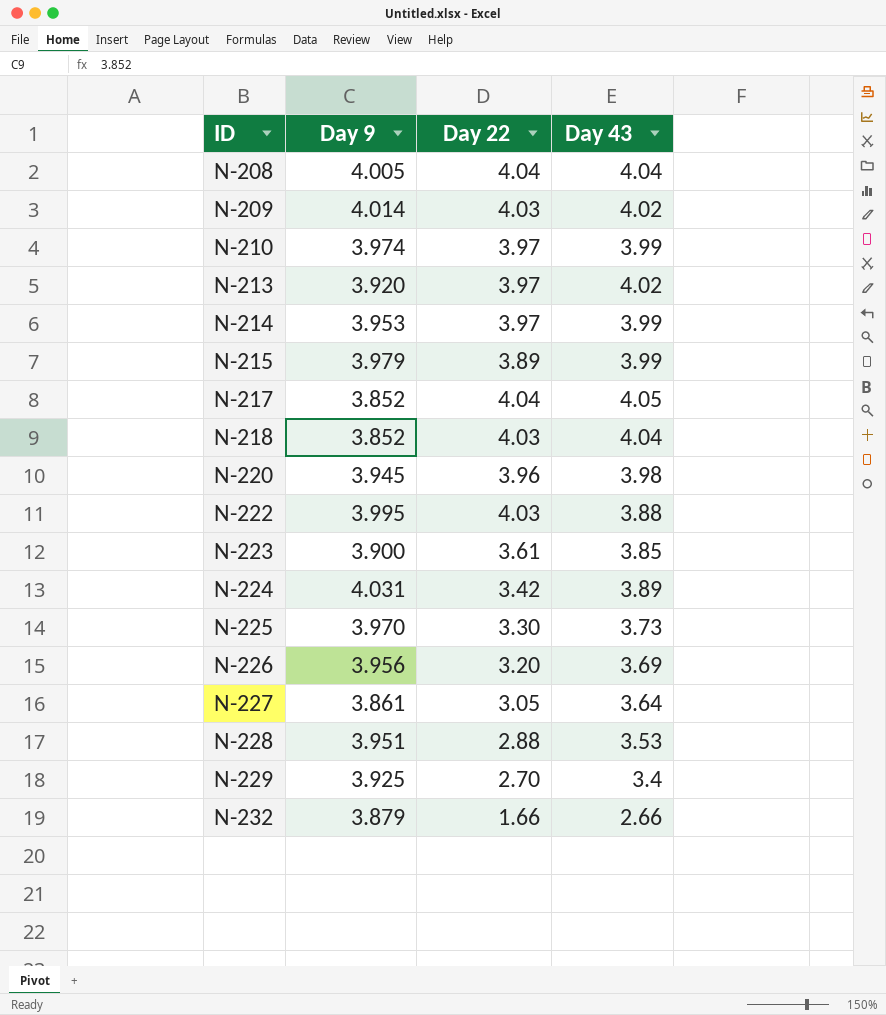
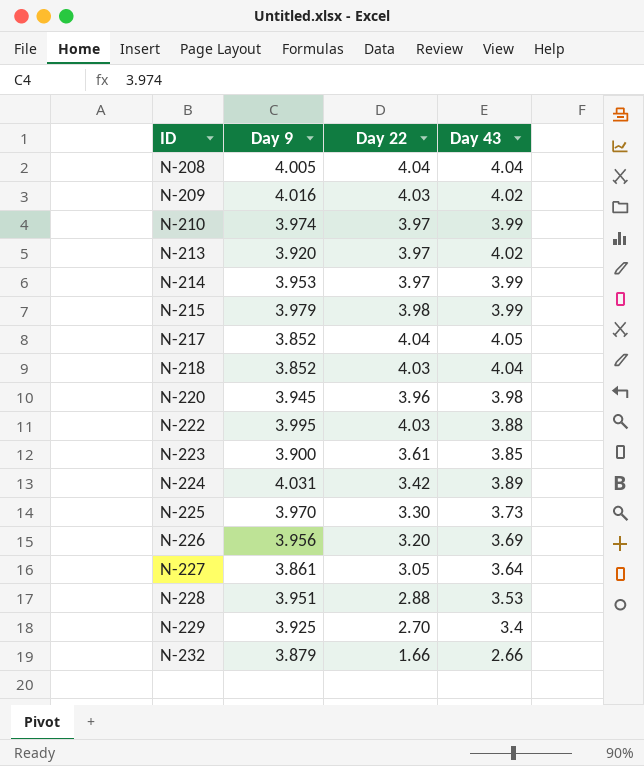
N-209 | Day 9: 4.014 -> 4.016
N-215 | Day 22: 3.89 -> 3.98

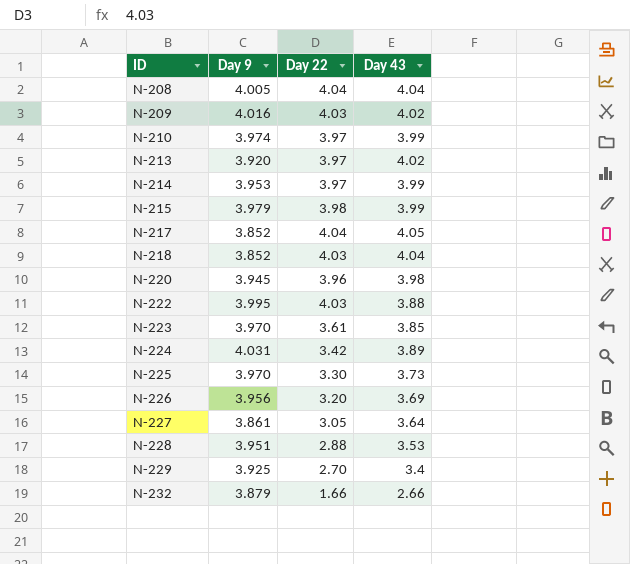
N-223 | Day 9: 3.900 -> 3.970

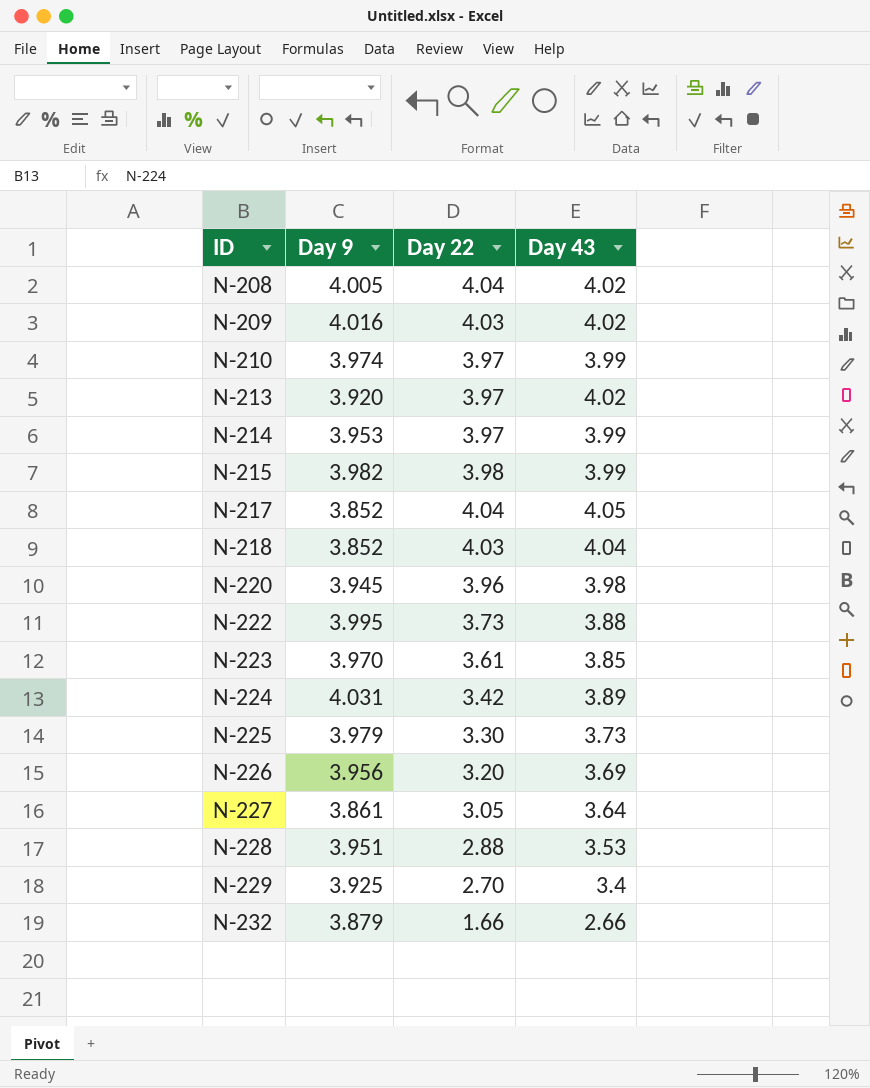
N-208 | Day 43: 4.04 -> 4.02
N-215 | Day 9: 3.979 -> 3.982
N-222 | Day 22: 4.03 -> 3.73
N-225 | Day 9: 3.970 -> 3.979

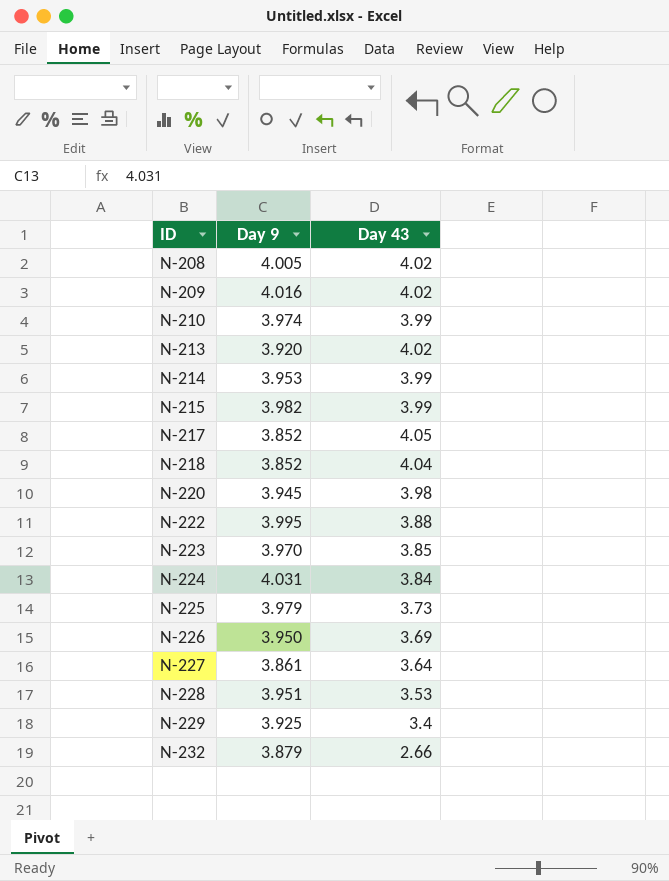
column Day 22 | position: 3 -> none
N-224 | Day 43: 3.89 -> 3.84
N-226 | Day 9: 3.956 -> 3.950

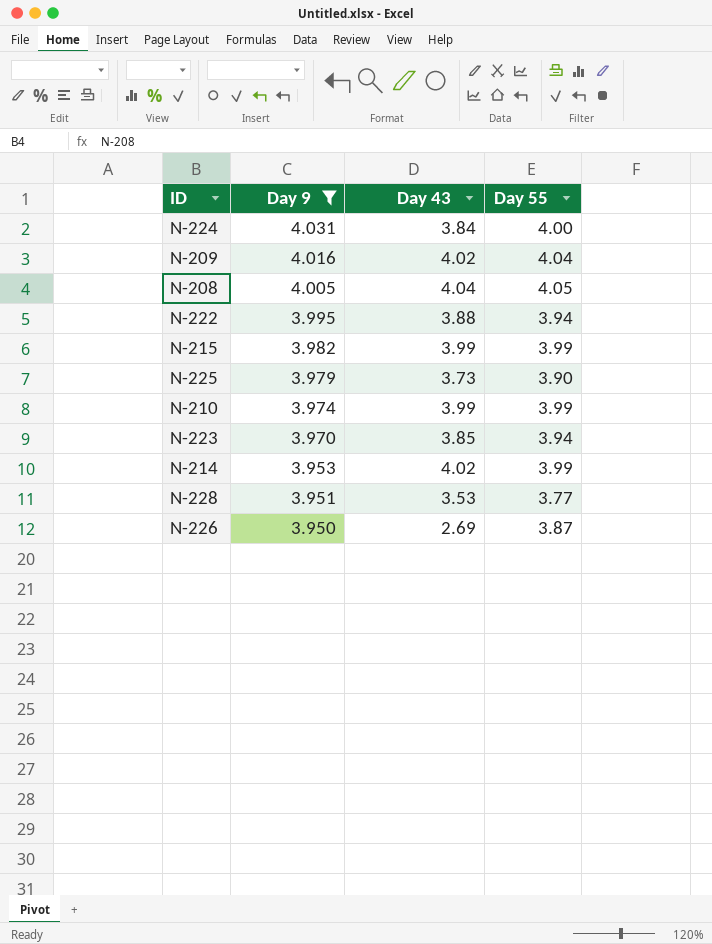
filter: none -> Day 9 >= 3.950
row order: ID ascending -> Day 9 descending
column Day 55 | position: none -> 4
N-208 | Day 43: 4.02 -> 4.04
N-214 | Day 43: 3.99 -> 4.02
N-226 | Day 43: 3.69 -> 2.69

